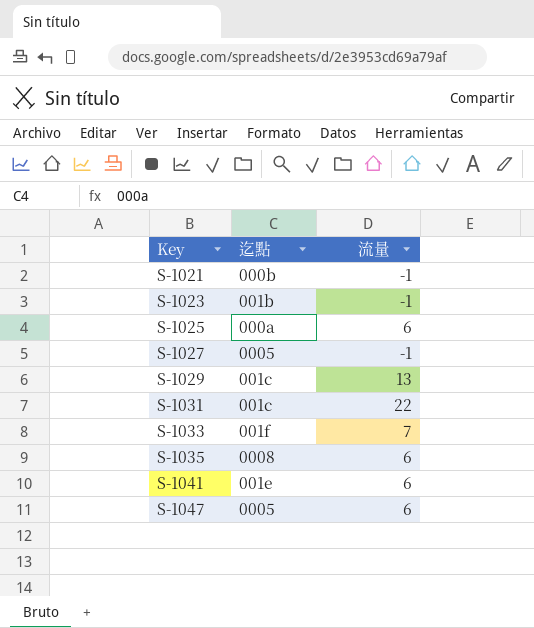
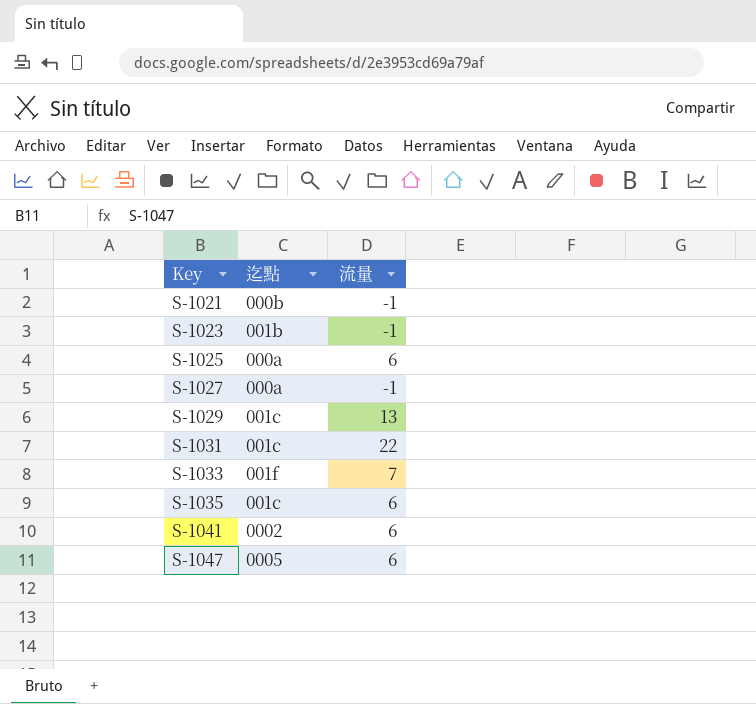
S-1027 | 迄點: 0005 -> 000a
S-1035 | 迄點: 0008 -> 001c
S-1041 | 迄點: 001e -> 0002

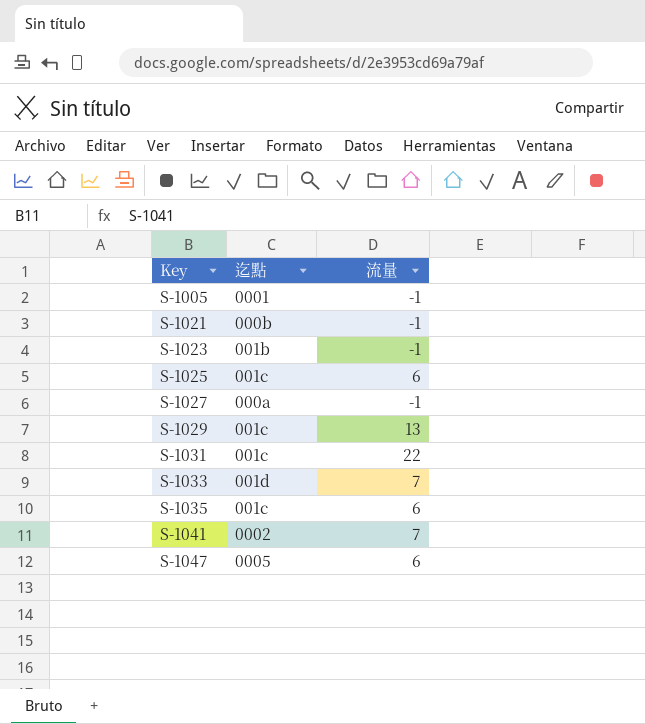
row S-1005: none -> 0001 | -1
S-1025 | 迄點: 000a -> 001c
S-1033 | 迄點: 001f -> 001d
S-1041 | 流量: 6 -> 7

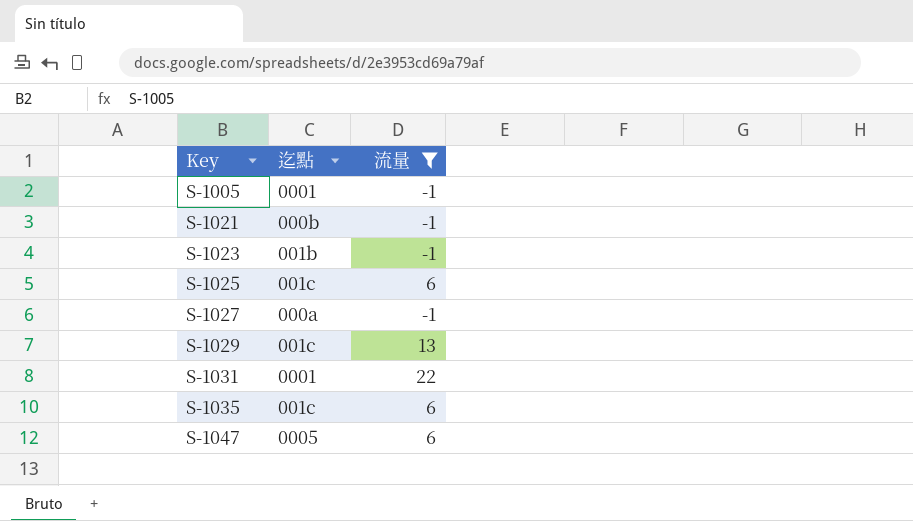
filter: none -> 流量 != 7
S-1031 | 迄點: 001c -> 0001

